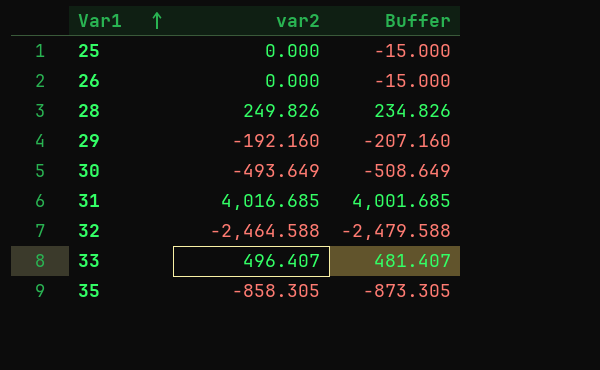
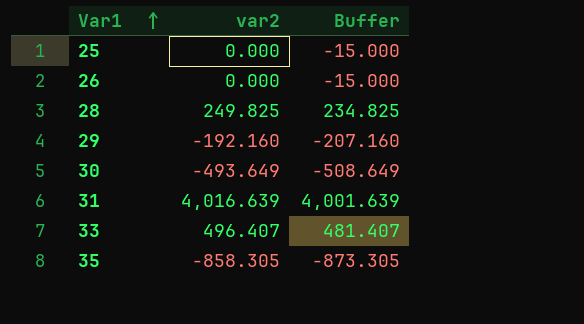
row 32: -2,464.588 | -2,479.588 -> none
28 | var2: 249.826 -> 249.825
28 | Buffer: 234.826 -> 234.825
31 | var2: 4,016.685 -> 4,016.639
31 | Buffer: 4,001.685 -> 4,001.639

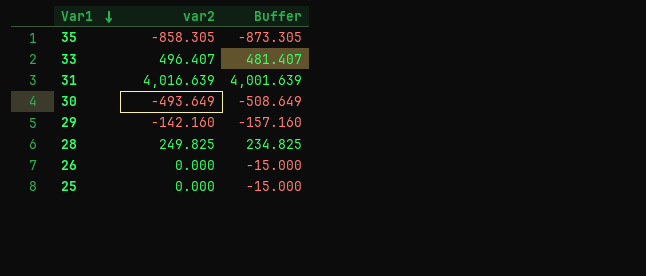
row order: Var1 ascending -> Var1 descending
29 | var2: -192.160 -> -142.160
29 | Buffer: -207.160 -> -157.160

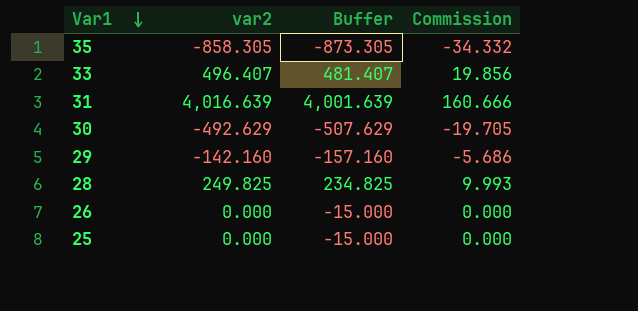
column Commission | formula: none -> [var2] * 0.04
30 | var2: -493.649 -> -492.629
30 | Buffer: -508.649 -> -507.629

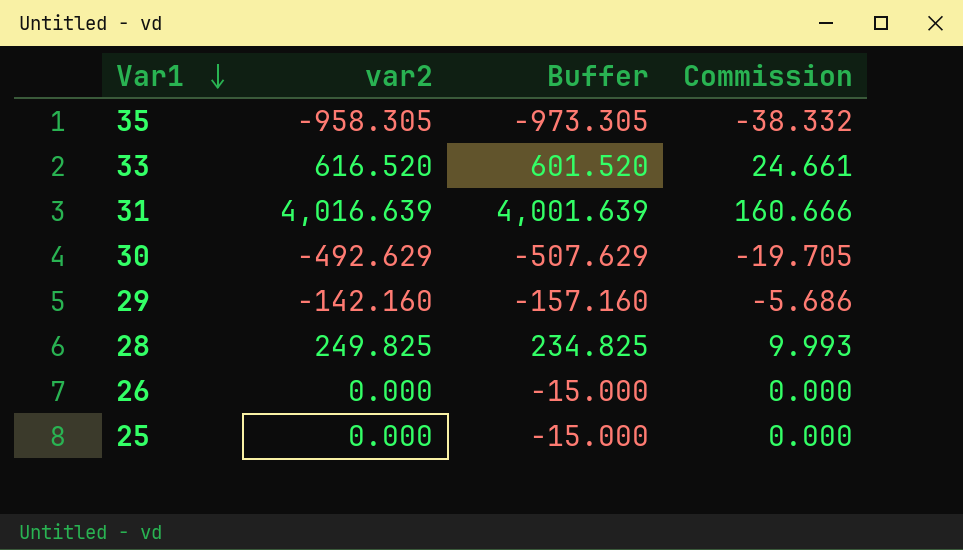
35 | var2: -858.305 -> -958.305
35 | Buffer: -873.305 -> -973.305
35 | Commission: -34.332 -> -38.332
33 | var2: 496.407 -> 616.520
33 | Buffer: 481.407 -> 601.520
33 | Commission: 19.856 -> 24.661

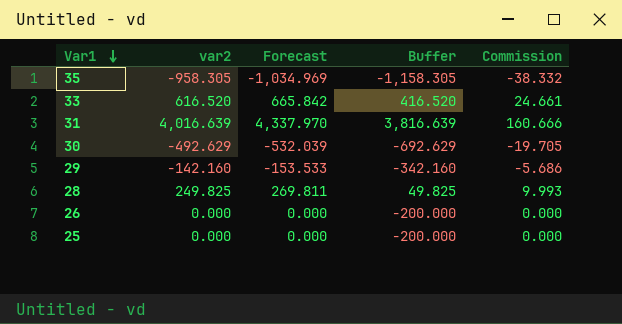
column Forecast | formula: none -> [var2] * 1.08
column Buffer | formula: [var2] - 15 -> [var2] - 200

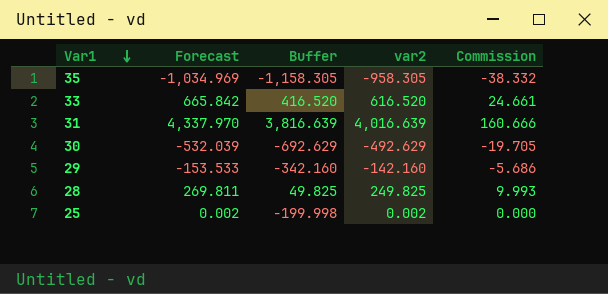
column var2 | position: 2 -> 4
row 26: 0.000 | 0.000 | -200.000 | 0.000 -> none
25 | Forecast: 0.000 -> 0.002
25 | Buffer: -200.000 -> -199.998
25 | var2: 0.000 -> 0.002

